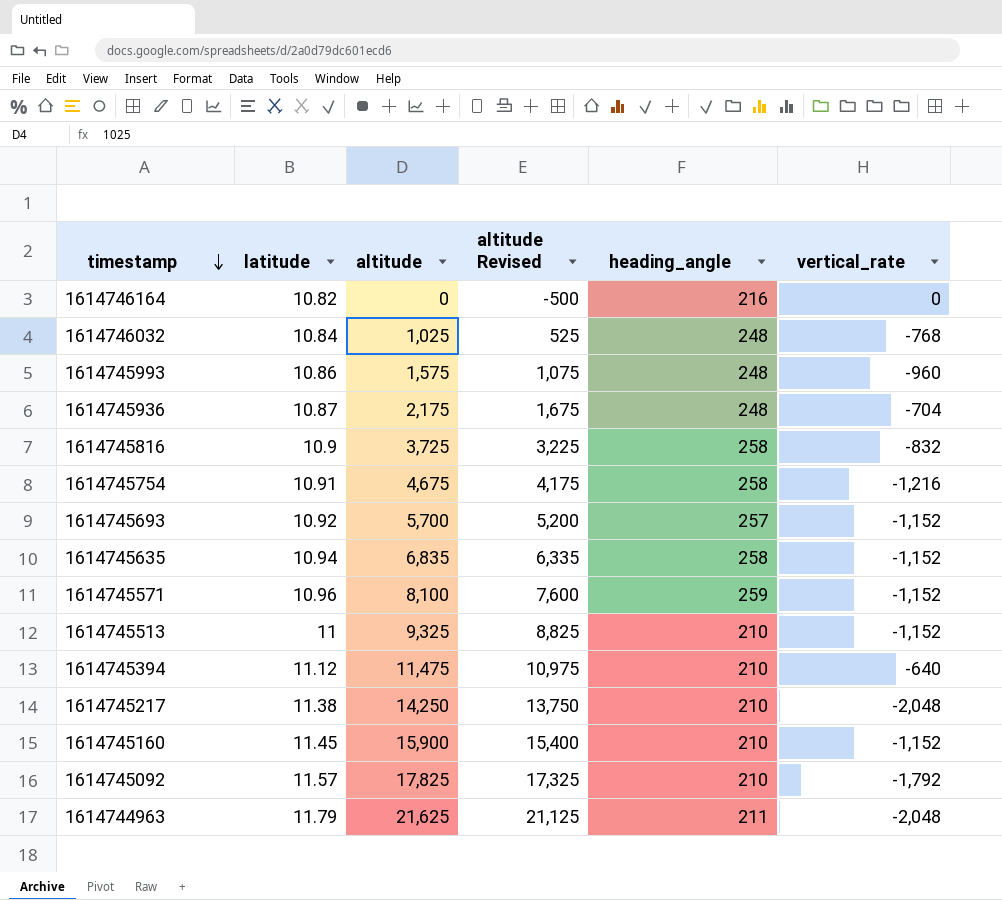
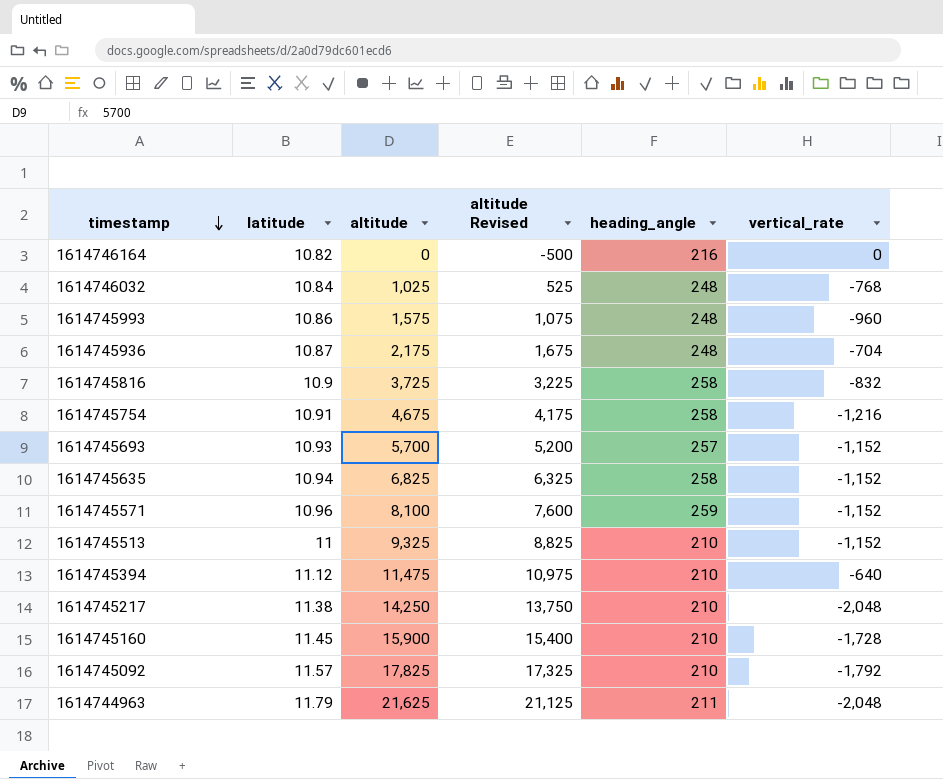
1614745693 | latitude: 10.92 -> 10.93
1614745635 | altitude: 6,835 -> 6,825
1614745635 | altitude Revised: 6,335 -> 6,325
1614745160 | vertical_rate: -1,152 -> -1,728

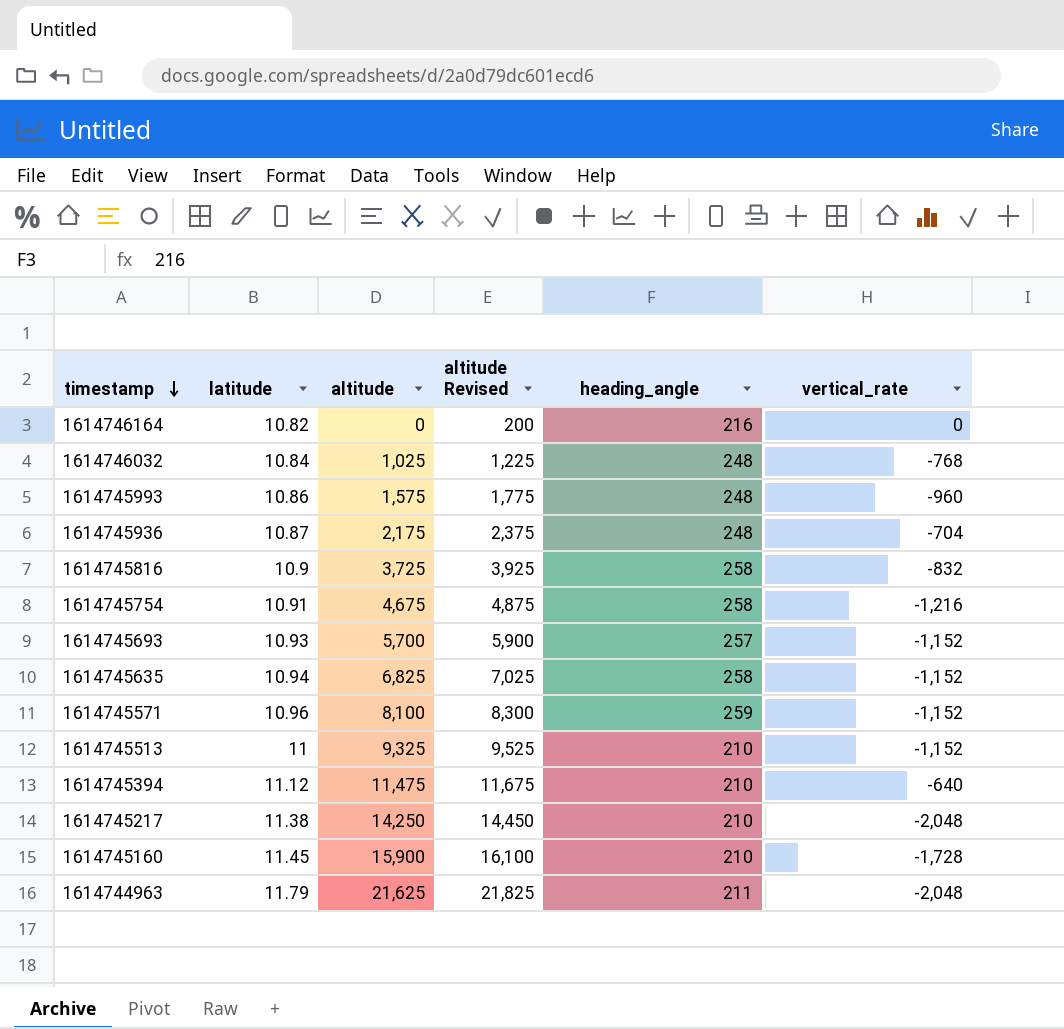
column altitude Revised | formula: [altitude] - 500 -> [altitude] + 200
row 1614745092: 11.57 | 17,825 | 17,325 | 210 | -1,792 -> none

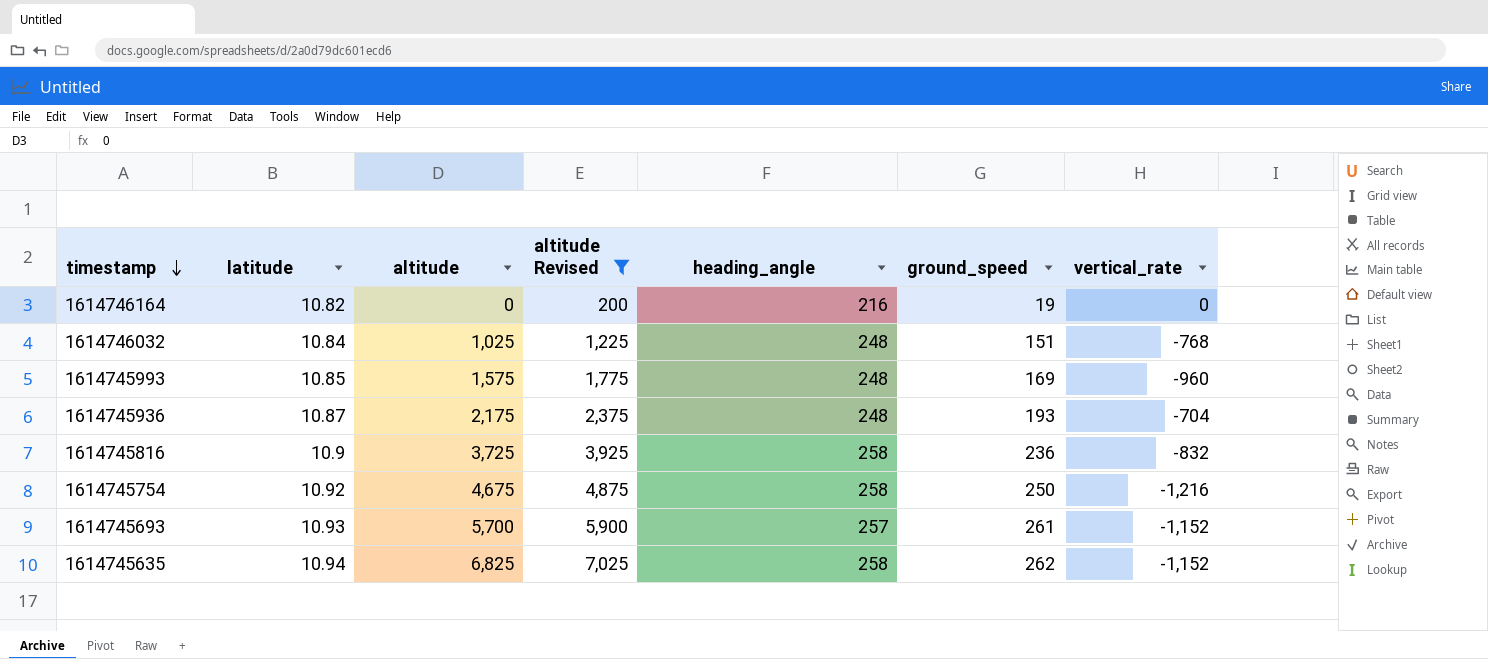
filter: none -> altitude Revised <= 7,025
column ground_speed | position: none -> 6
1614745993 | latitude: 10.86 -> 10.85
1614745754 | latitude: 10.91 -> 10.92

